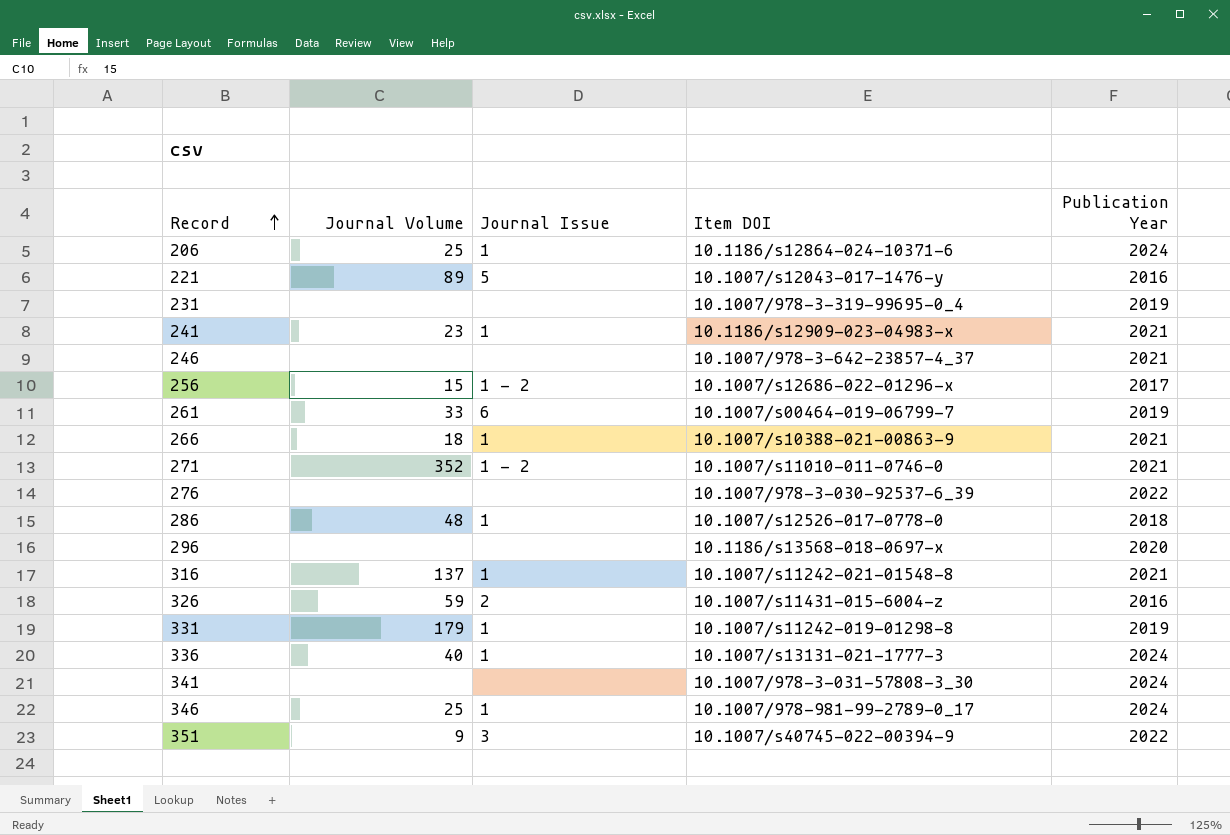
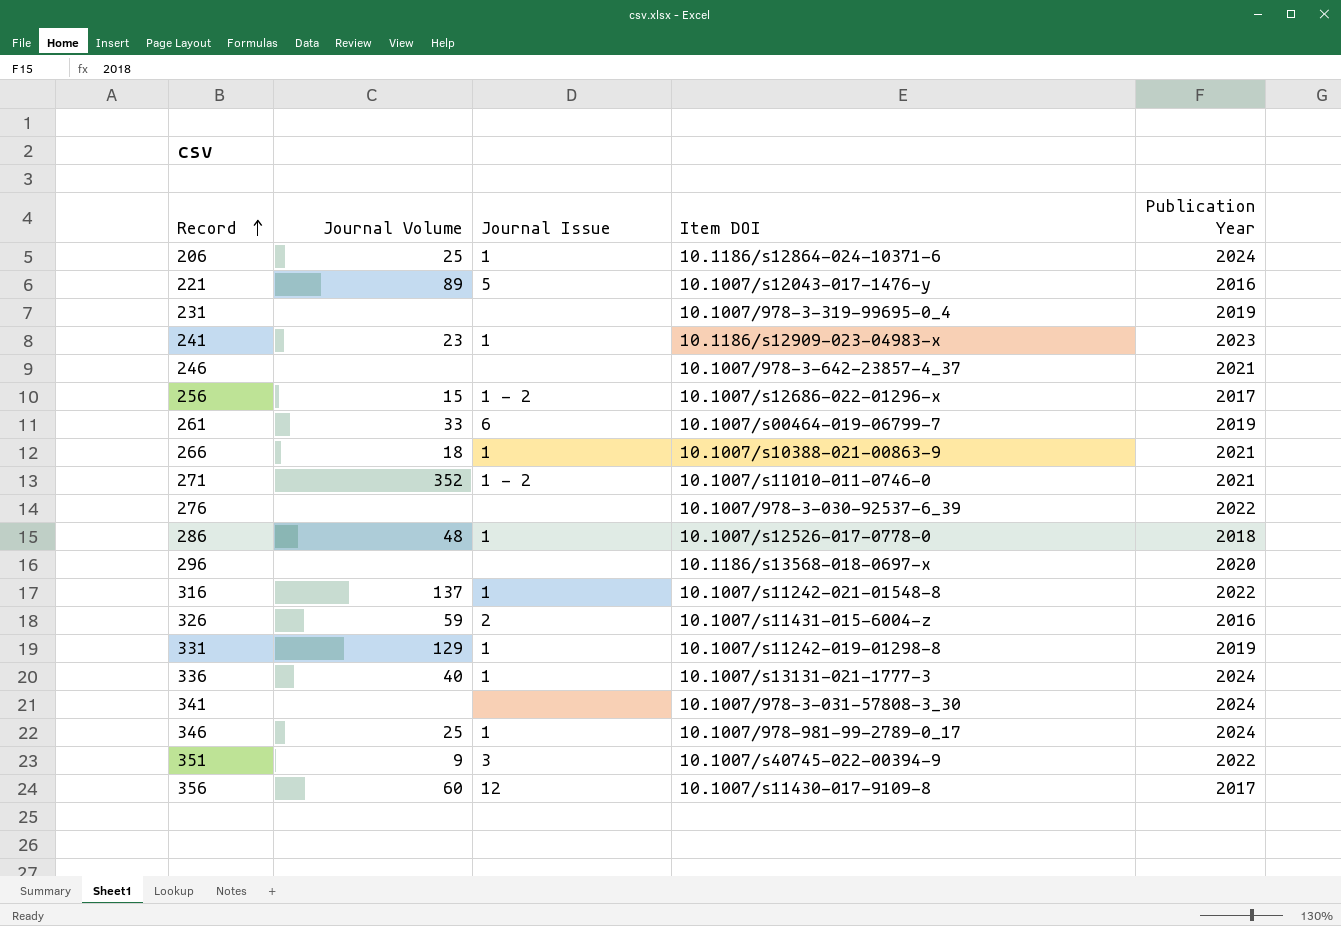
241 | Publication Year: 2021 -> 2023
316 | Publication Year: 2021 -> 2022
331 | Journal Volume: 179 -> 129
row 356: none -> 60 | 12 | 10.1007/s11430-017-9109-8 | 2017

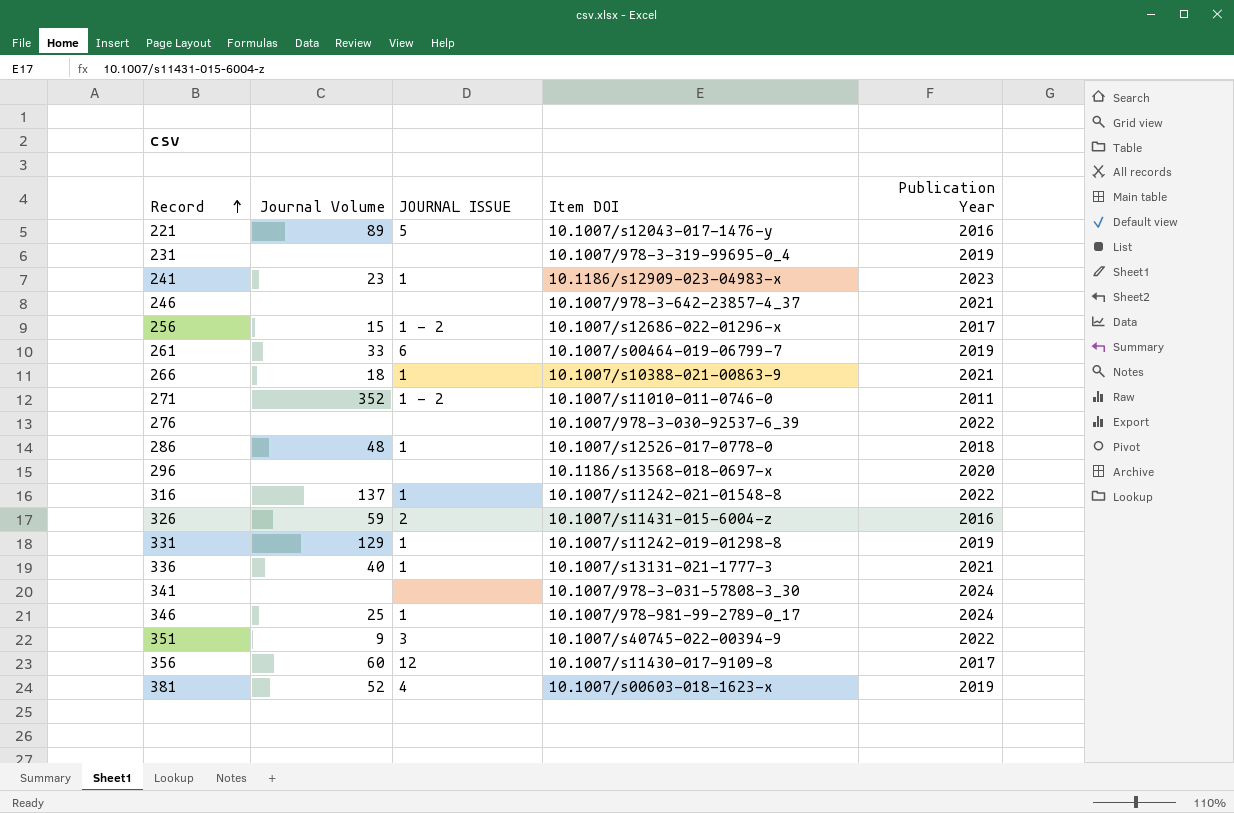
column name: Journal Issue -> JOURNAL ISSUE
row 206: 25 | 1 | 10.1186/s12864-024-10371-6 | 2024 -> none
271 | Publication Year: 2021 -> 2011
336 | Publication Year: 2024 -> 2021
row 381: none -> 52 | 4 | 10.1007/s00603-018-1623-x | 2019

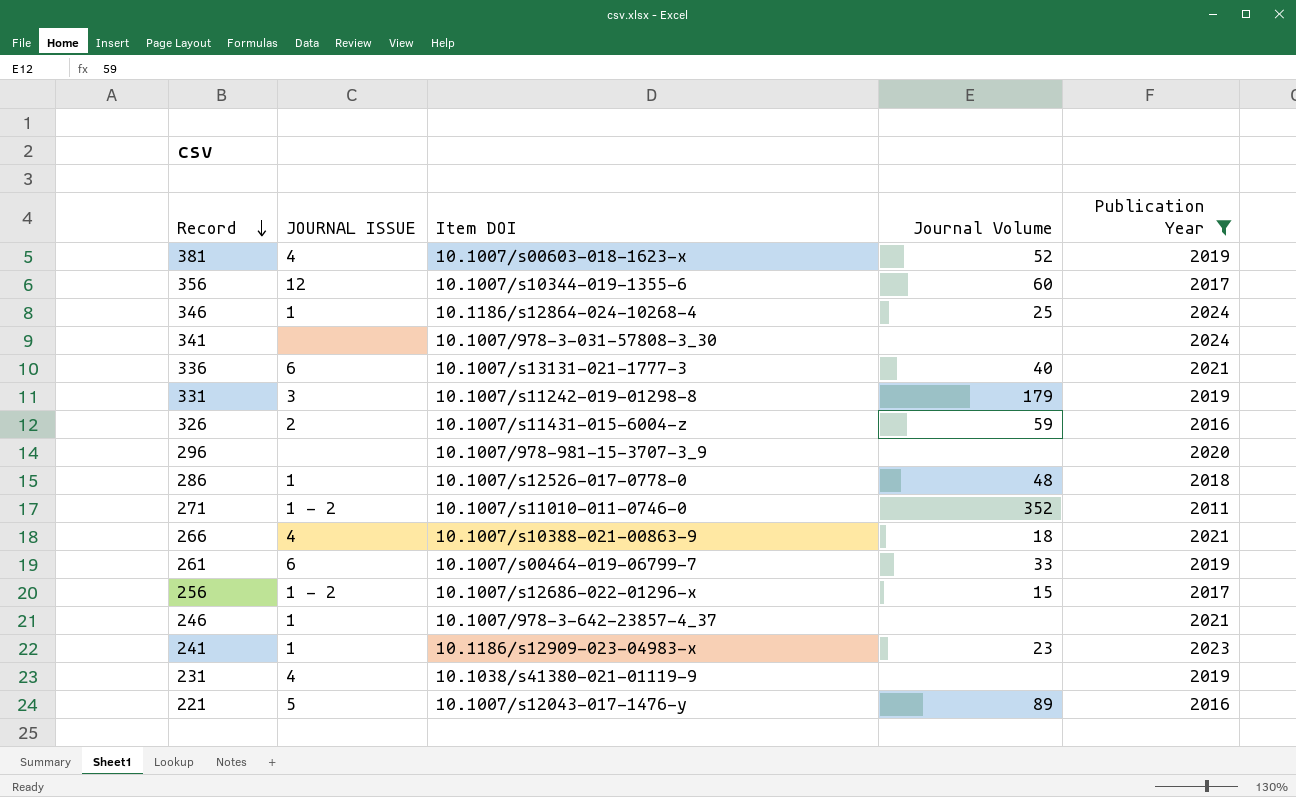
filter: none -> Publication Year != 2022
row order: Record ascending -> Record descending
column Journal Volume | position: 2 -> 4
356 | Item DOI: 10.1007/s11430-017-9109-8 -> 10.1007/s10344-019-1355-6
346 | Item DOI: 10.1007/978-981-99-2789-0_17 -> 10.1186/s12864-024-10268-4
336 | JOURNAL ISSUE: 1 -> 6
331 | JOURNAL ISSUE: 1 -> 3
331 | Journal Volume: 129 -> 179
296 | Item DOI: 10.1186/s13568-018-0697-x -> 10.1007/978-981-15-3707-3_9
266 | JOURNAL ISSUE: 1 -> 4
246 | JOURNAL ISSUE: none -> 1
231 | JOURNAL ISSUE: none -> 4
231 | Item DOI: 10.1007/978-3-319-99695-0_4 -> 10.1038/s41380-021-01119-9

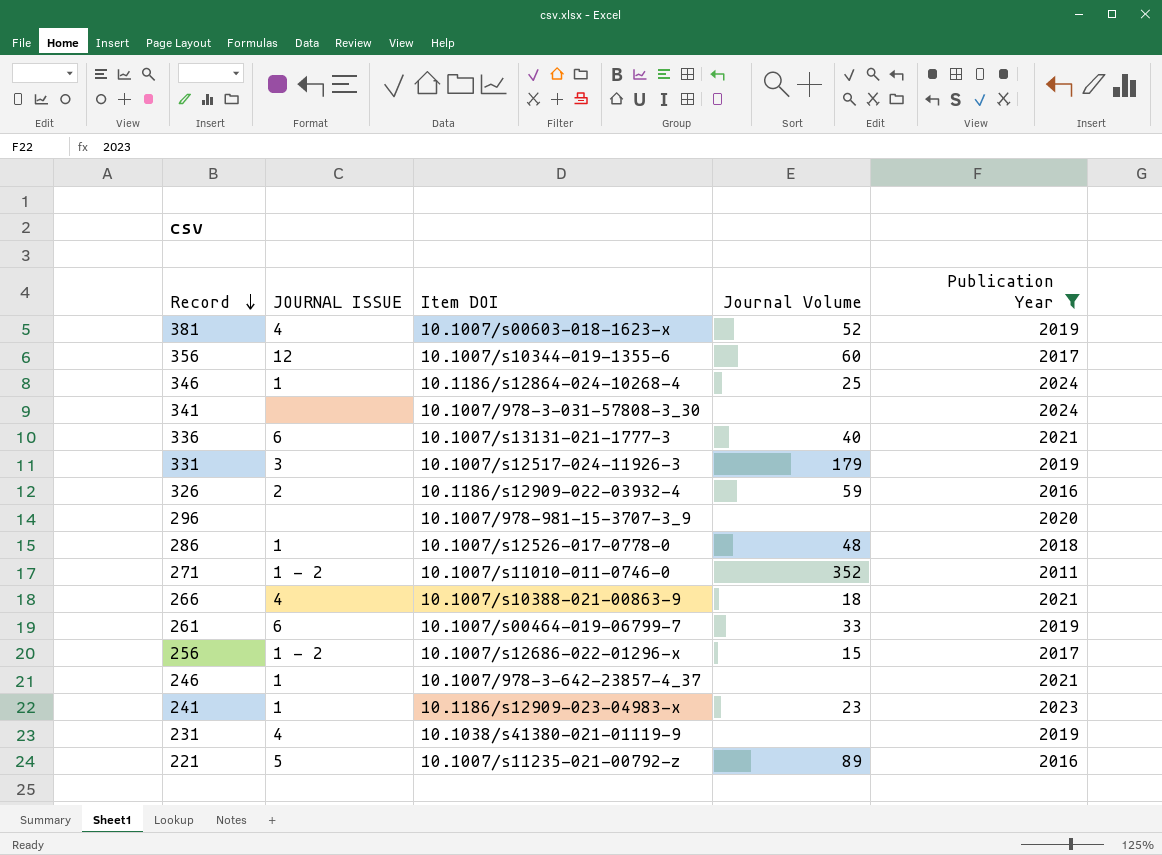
331 | Item DOI: 10.1007/s11242-019-01298-8 -> 10.1007/s12517-024-11926-3
326 | Item DOI: 10.1007/s11431-015-6004-z -> 10.1186/s12909-022-03932-4
221 | Item DOI: 10.1007/s12043-017-1476-y -> 10.1007/s11235-021-00792-z

